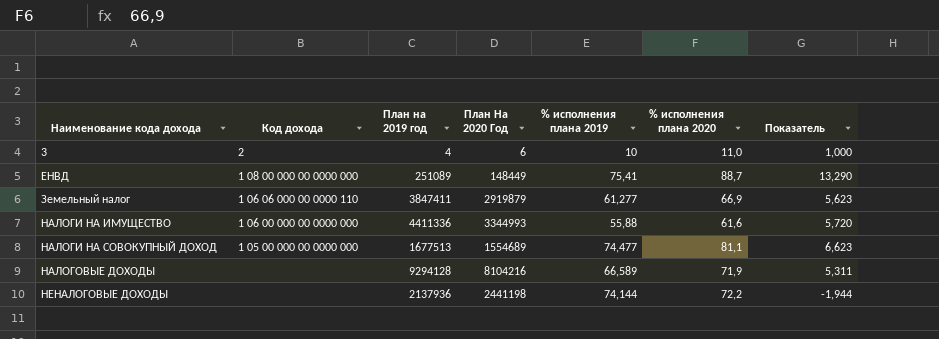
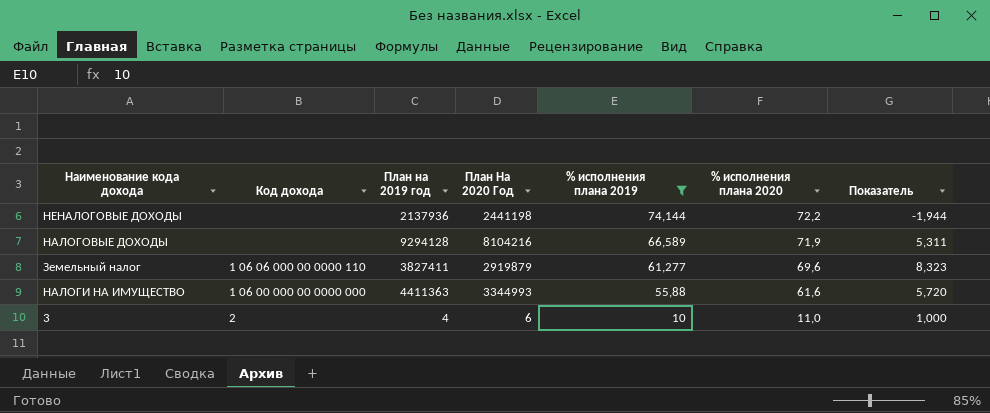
filter: none -> % исполнения плана 2019 <= 74,144
row order: Наименование кода дохода ascending -> % исполнения плана 2019 descending
Земельный налог | План на 2019 год: 3847411 -> 3827411
Земельный налог | % исполнения плана 2020: 66,9 -> 69,6
Земельный налог | Показатель: 5,623 -> 8,323
НАЛОГИ НА ИМУЩЕСТВО | План на 2019 год: 4411336 -> 4411363

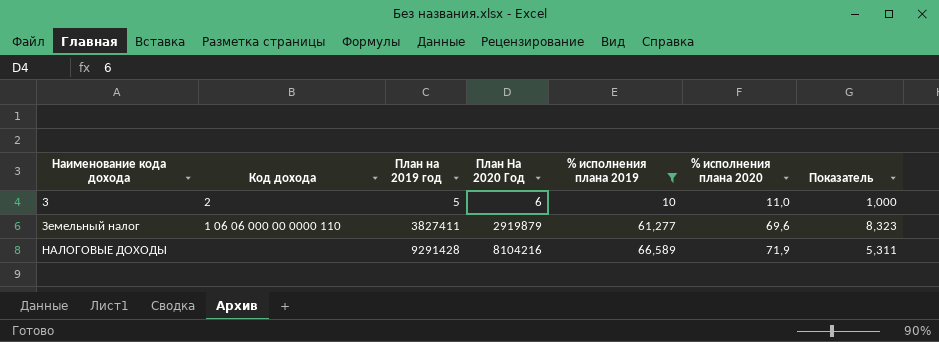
row order: % исполнения плана 2019 descending -> Наименование кода дохода ascending
row НЕНАЛОГОВЫЕ ДОХОДЫ: none | 2137936 | 2441198 | 74,144 | 72,2 | -1,944 -> none
row НАЛОГИ НА ИМУЩЕСТВО: 1 06 00 000 00 0000 000 | 4411363 | 3344993 | 55,88 | 61,6 | 5,720 -> none
3 | План на 2019 год: 4 -> 5
НАЛОГОВЫЕ ДОХОДЫ | План на 2019 год: 9294128 -> 9291428

